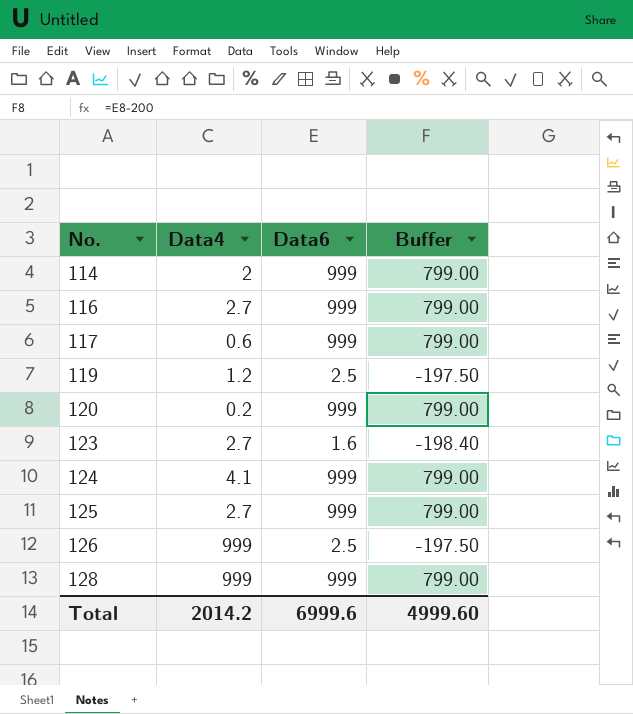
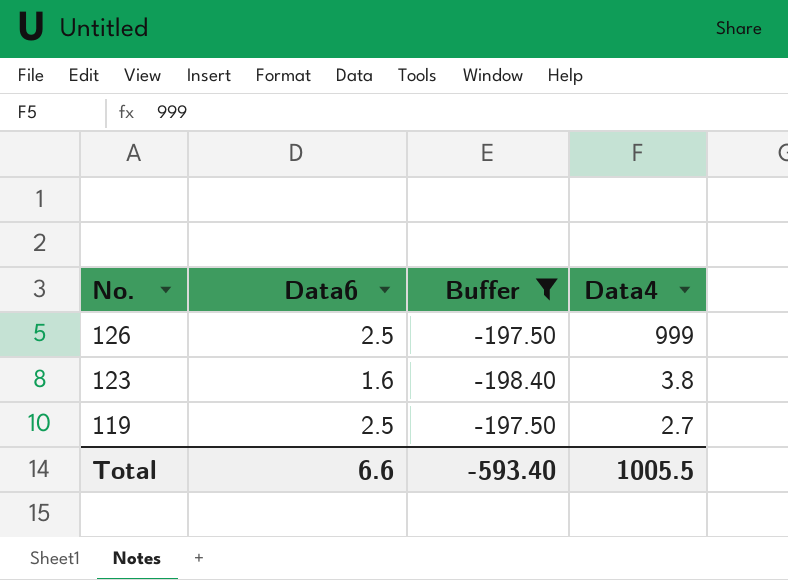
filter: none -> Buffer != 799.00
row order: No. ascending -> No. descending
column Data4 | position: 2 -> 4
123 | Data4: 2.7 -> 3.8
119 | Data4: 1.2 -> 2.7
Total | Data6: 6999.6 -> 6.6
Total | Buffer: 4999.60 -> -593.40
Total | Data4: 2014.2 -> 1005.5

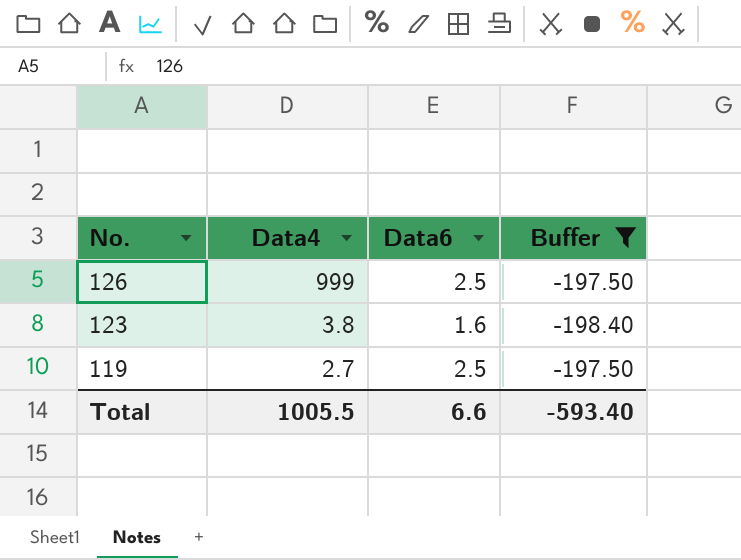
column Data4 | position: 4 -> 2

